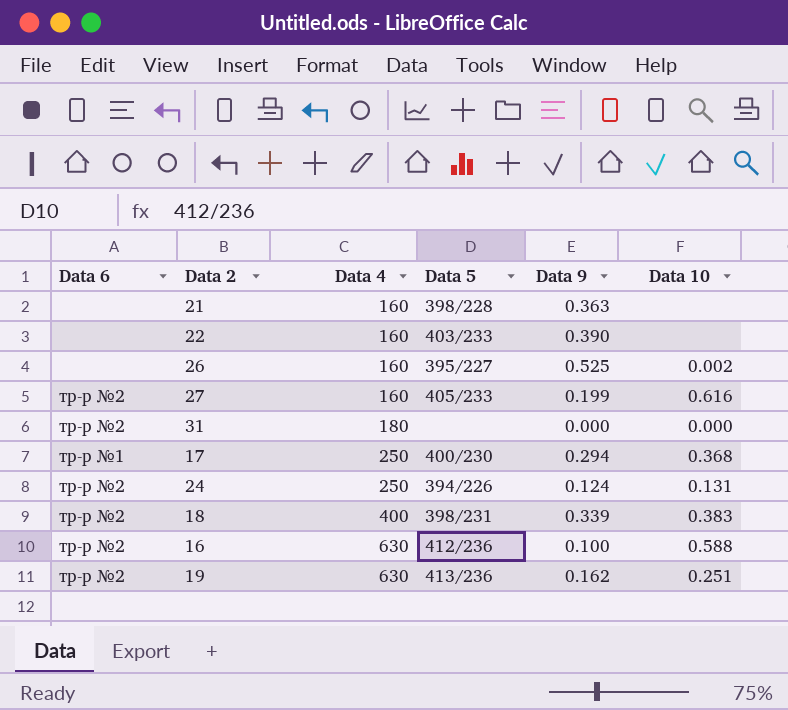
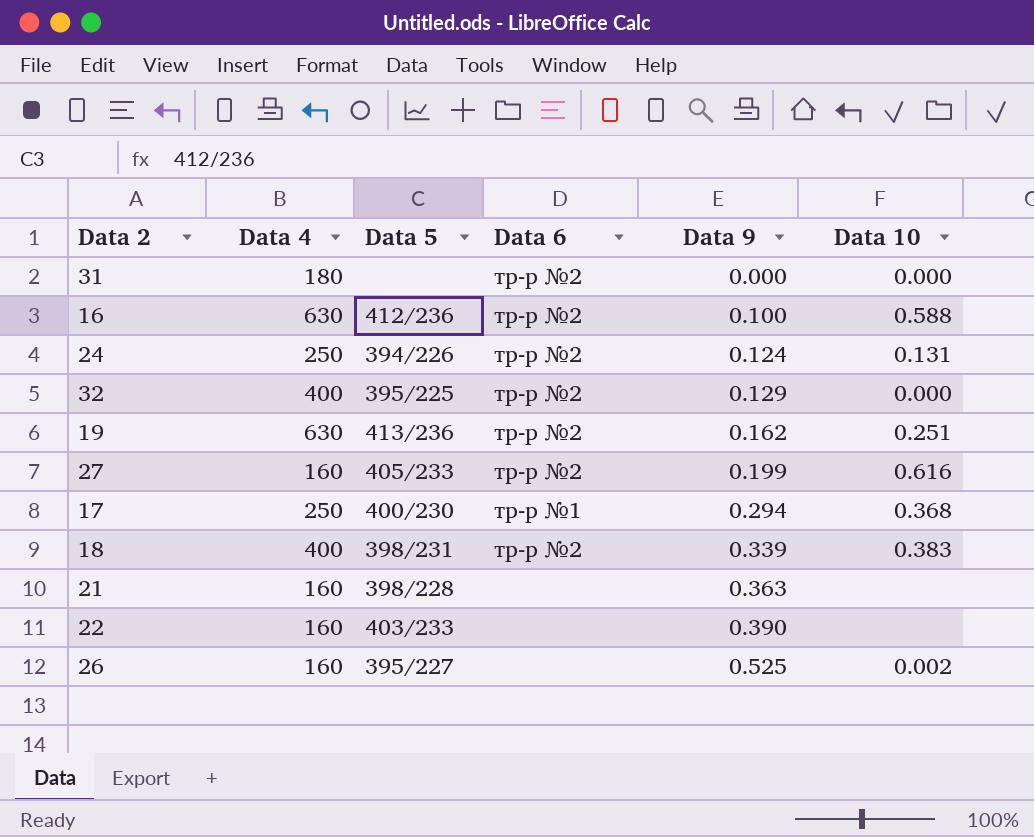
row order: Data 4 ascending -> Data 9 ascending
column Data 6 | position: 1 -> 4
row 32: none -> 400 | 395/225 | тр-р №2 | 0.129 | 0.000

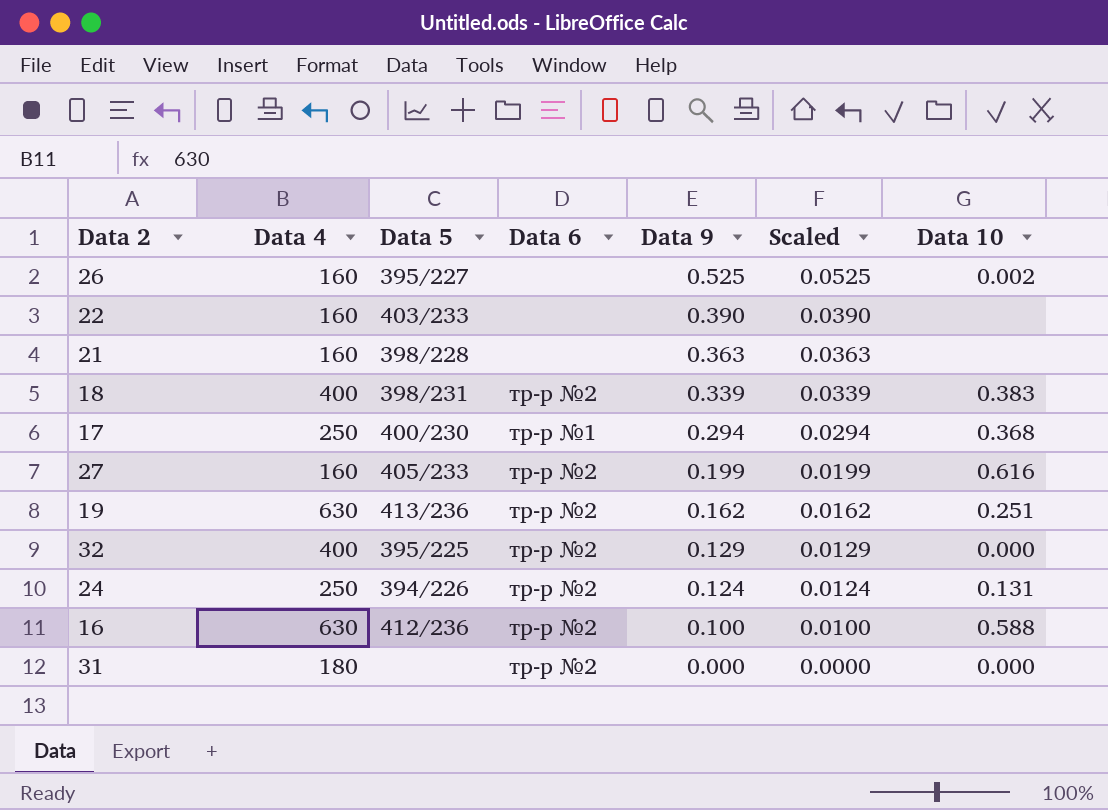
row order: Data 9 ascending -> Data 9 descending
column Scaled | formula: none -> [Data 9] * 0.1

